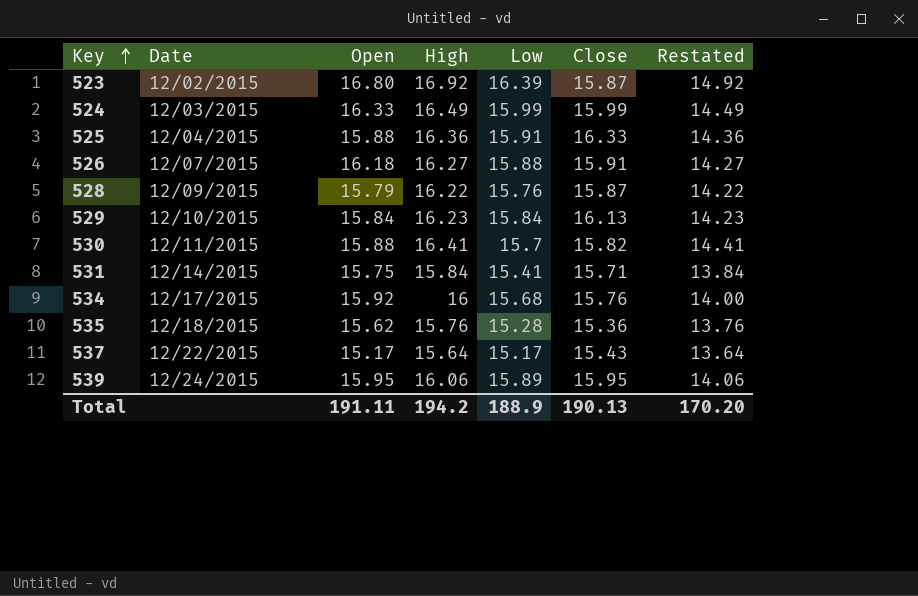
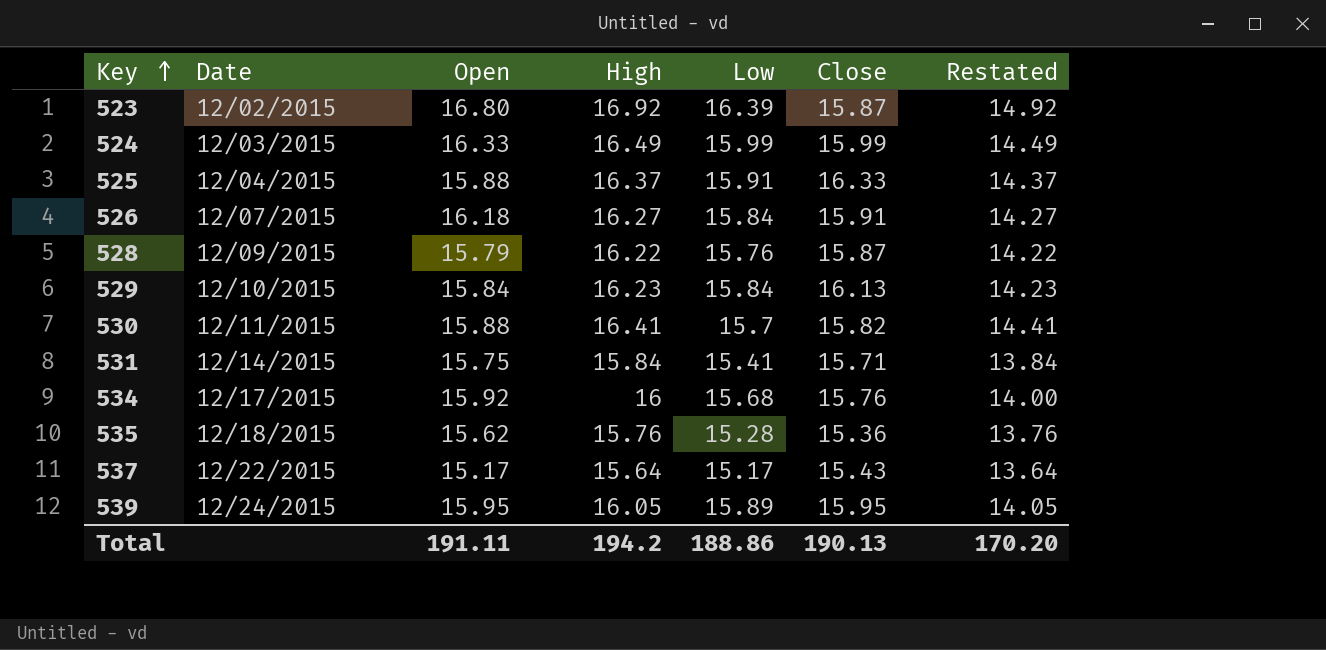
525 | High: 16.36 -> 16.37
525 | Restated: 14.36 -> 14.37
526 | Low: 15.88 -> 15.84
539 | High: 16.06 -> 16.05
539 | Restated: 14.06 -> 14.05
Total | Low: 188.9 -> 188.86

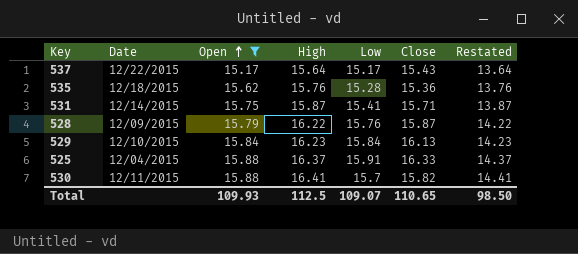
filter: none -> Open <= 15.88
row order: Key ascending -> Open ascending
531 | High: 15.84 -> 15.87
531 | Restated: 13.84 -> 13.87
Total | Open: 191.11 -> 109.93
Total | High: 194.2 -> 112.5
Total | Low: 188.86 -> 109.07
Total | Close: 190.13 -> 110.65
Total | Restated: 170.20 -> 98.50

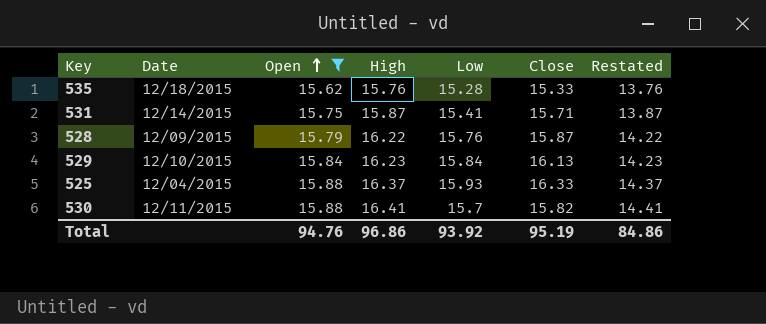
row 537: 12/22/2015 | 15.17 | 15.64 | 15.17 | 15.43 | 13.64 -> none
535 | Close: 15.36 -> 15.33
525 | Low: 15.91 -> 15.93
Total | Open: 109.93 -> 94.76
Total | High: 112.5 -> 96.86
Total | Low: 109.07 -> 93.92
Total | Close: 110.65 -> 95.19
Total | Restated: 98.50 -> 84.86

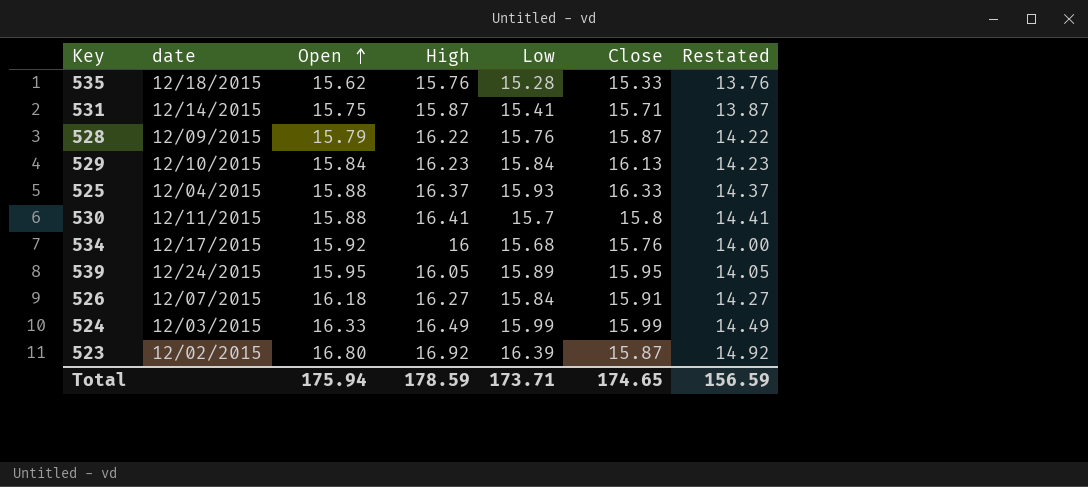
filter: Open <= 15.88 -> none
column name: Date -> date
530 | Close: 15.82 -> 15.8
Total | Open: 94.76 -> 175.94
Total | High: 96.86 -> 178.59
Total | Low: 93.92 -> 173.71
Total | Close: 95.19 -> 174.65
Total | Restated: 84.86 -> 156.59

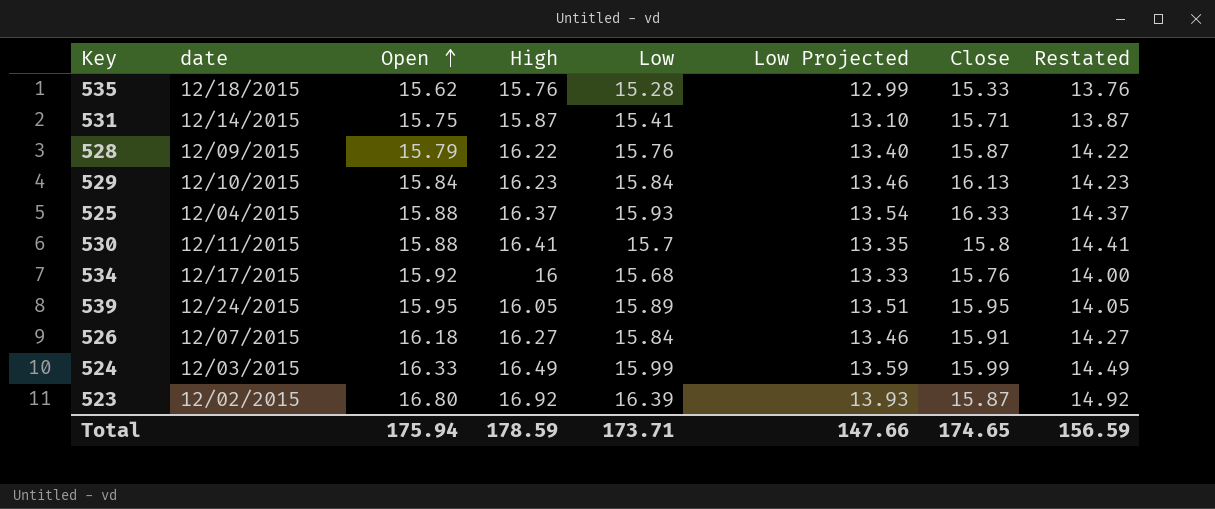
column Low Projected | formula: none -> [Low] * 0.85

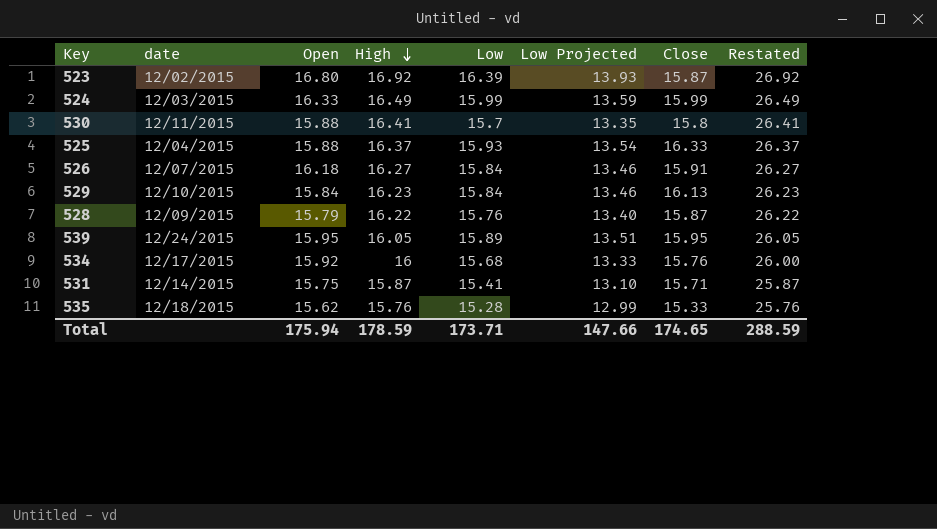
row order: Open ascending -> High descending
column Restated | formula: [High] - 2 -> [High] + 10
Total | Restated: 156.59 -> 288.59

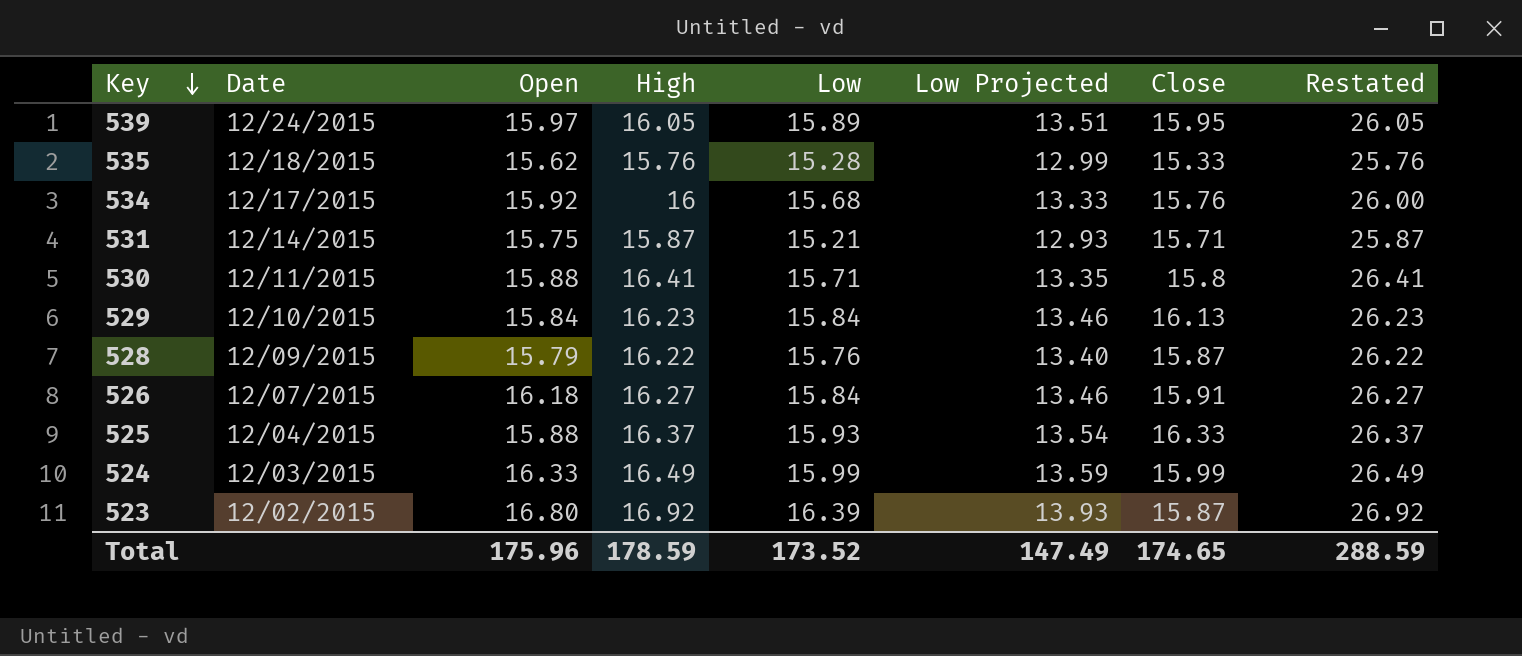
row order: High descending -> Key descending
column name: date -> Date
539 | Open: 15.95 -> 15.97
531 | Low: 15.41 -> 15.21
531 | Low Projected: 13.10 -> 12.93
530 | Low: 15.7 -> 15.71
Total | Open: 175.94 -> 175.96
Total | Low: 173.71 -> 173.52
Total | Low Projected: 147.66 -> 147.49

